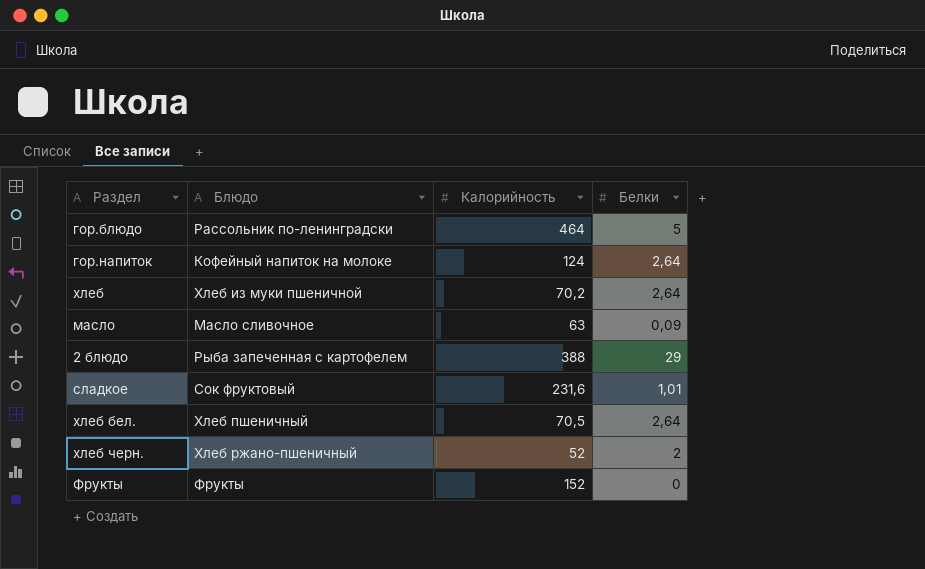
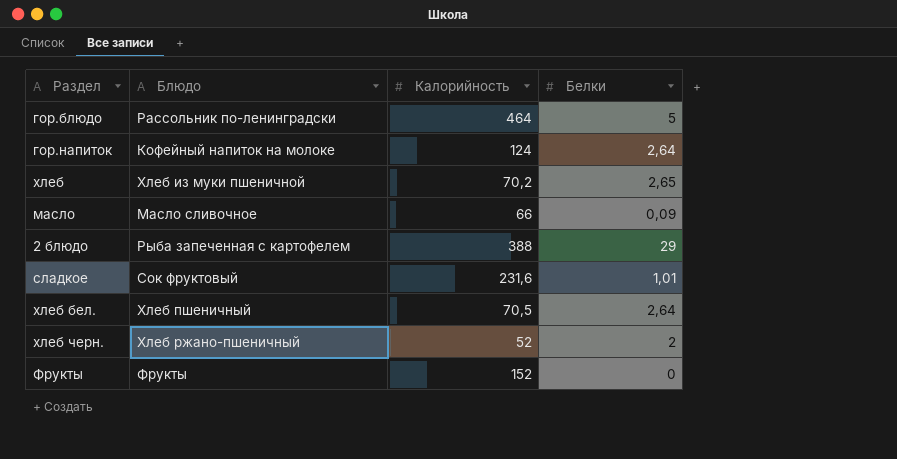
хлеб | Белки: 2,64 -> 2,65
масло | Калорийность: 63 -> 66

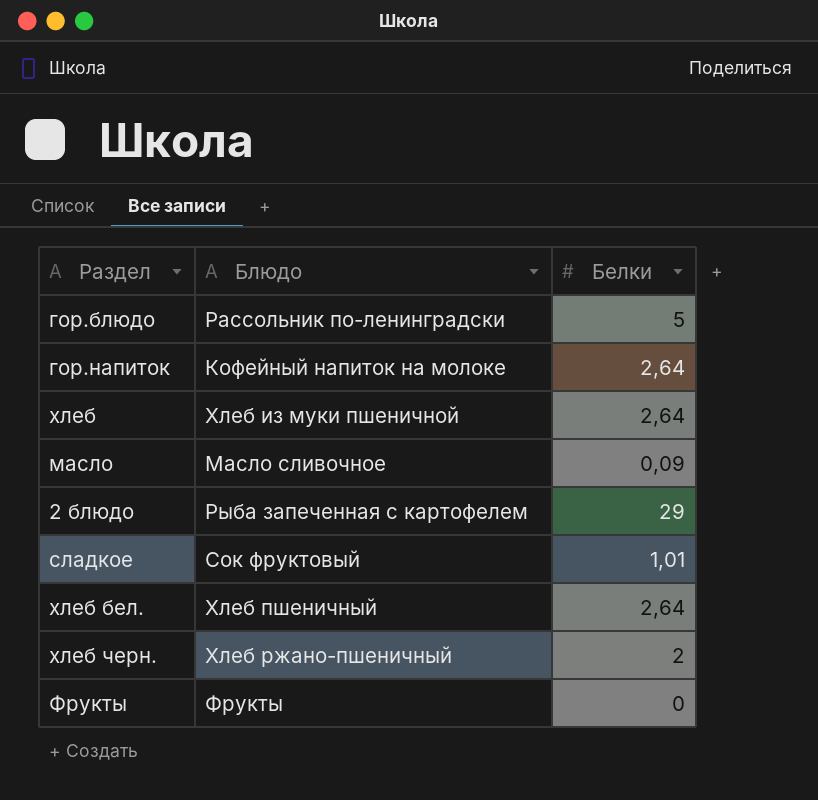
column Калорийность | position: 3 -> none
хлеб | Белки: 2,65 -> 2,64

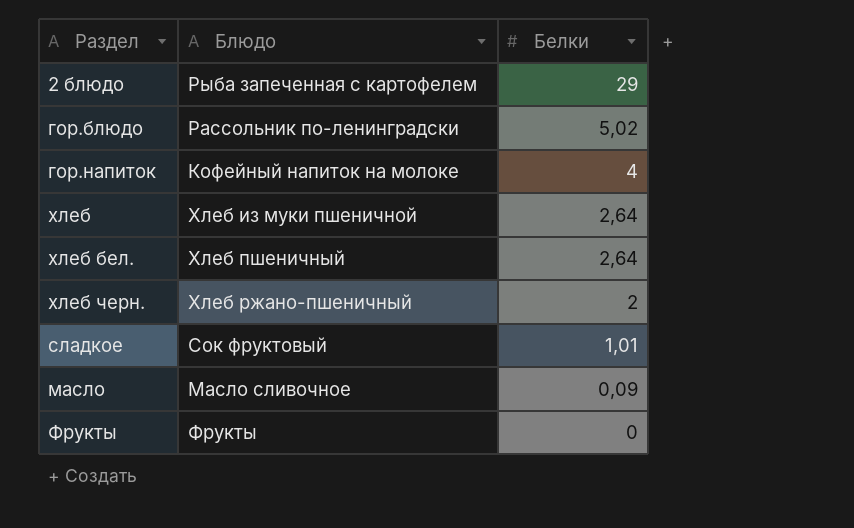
row order: none -> Белки descending
гор.блюдо | Белки: 5 -> 5,02
гор.напиток | Белки: 2,64 -> 4

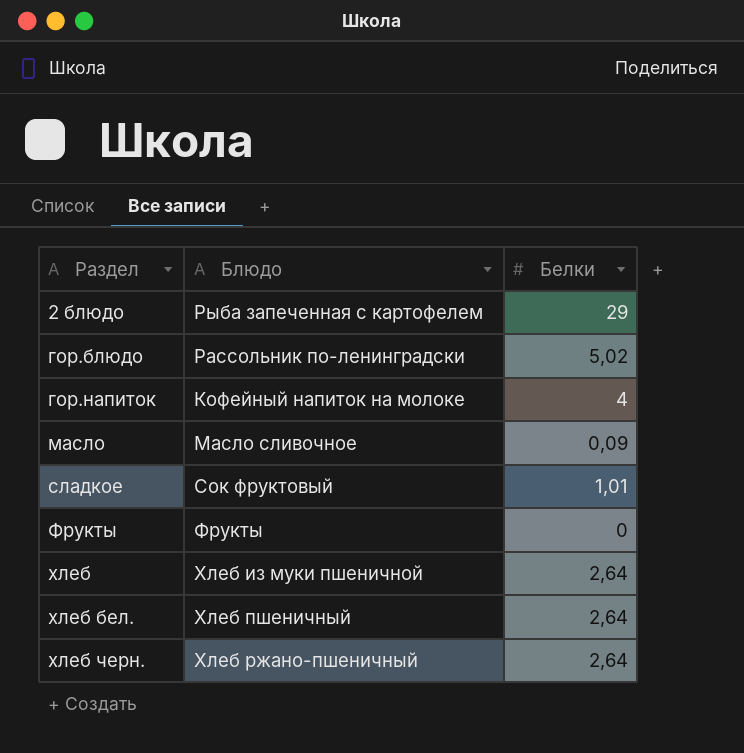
row order: Белки descending -> Раздел ascending
хлеб черн. | Белки: 2 -> 2,64

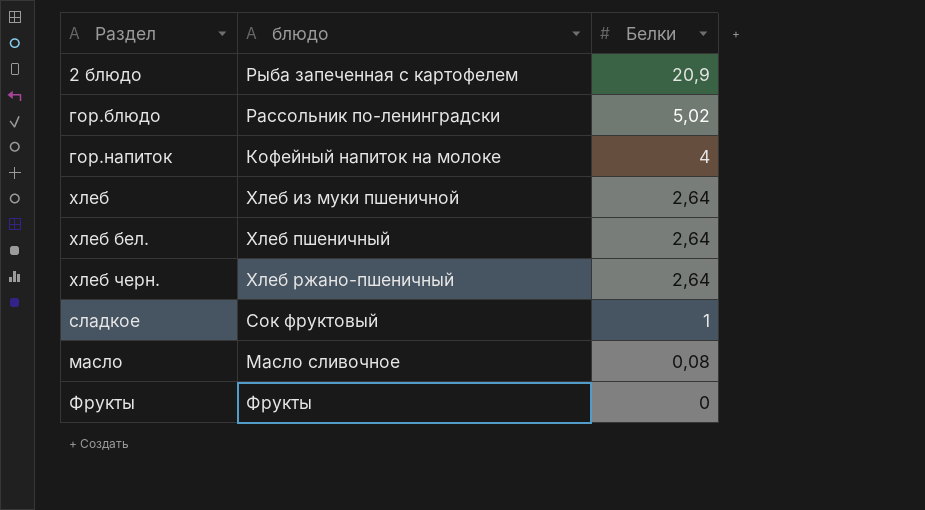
row order: Раздел ascending -> Белки descending
column name: Блюдо -> блюдо
2 блюдо | Белки: 29 -> 20,9
сладкое | Белки: 1,01 -> 1
масло | Белки: 0,09 -> 0,08

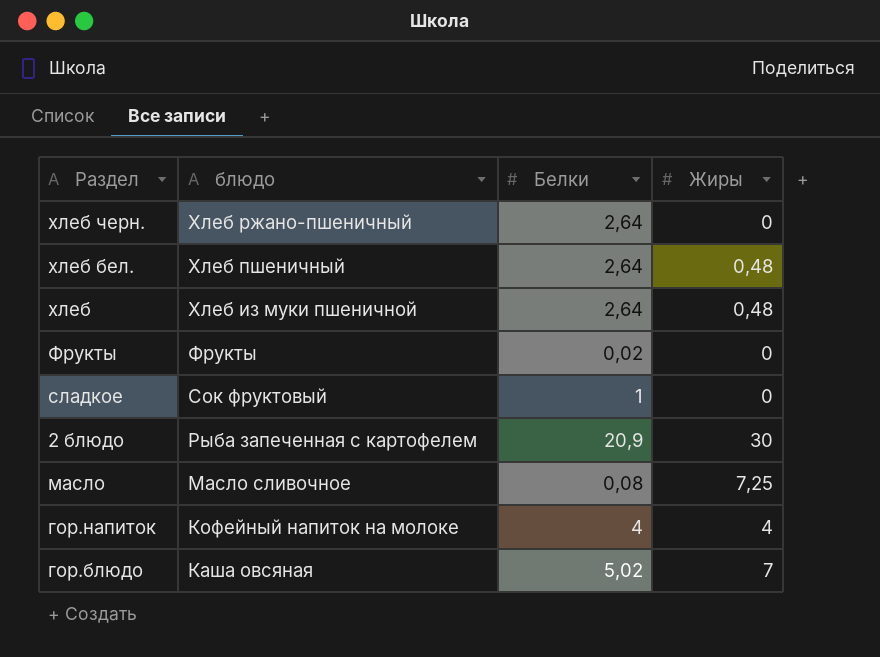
row order: Белки descending -> блюдо descending
column Жиры | position: none -> 4
Фрукты | Белки: 0 -> 0,02
гор.блюдо | блюдо: Рассольник по-ленинградски -> Каша овсяная

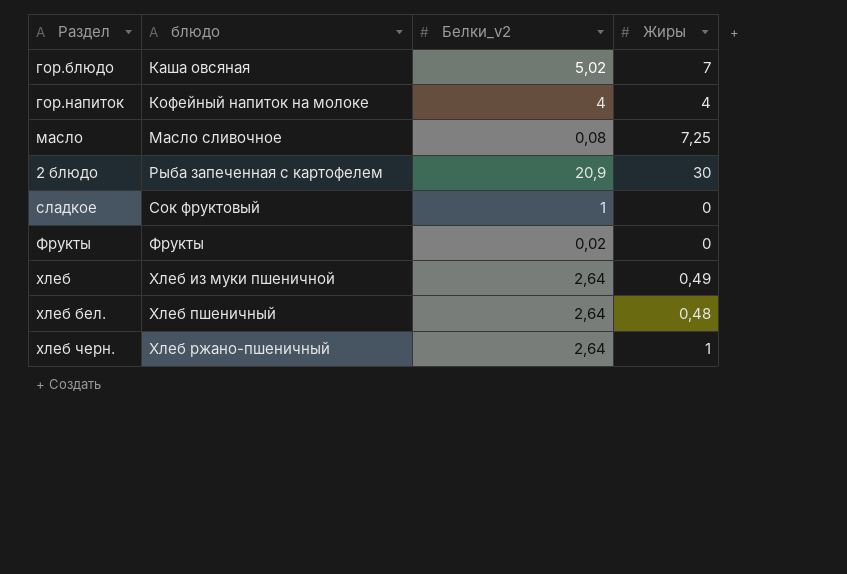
row order: блюдо descending -> блюдо ascending
column name: Белки -> Белки_v2
хлеб | Жиры: 0,48 -> 0,49
хлеб черн. | Жиры: 0 -> 1

